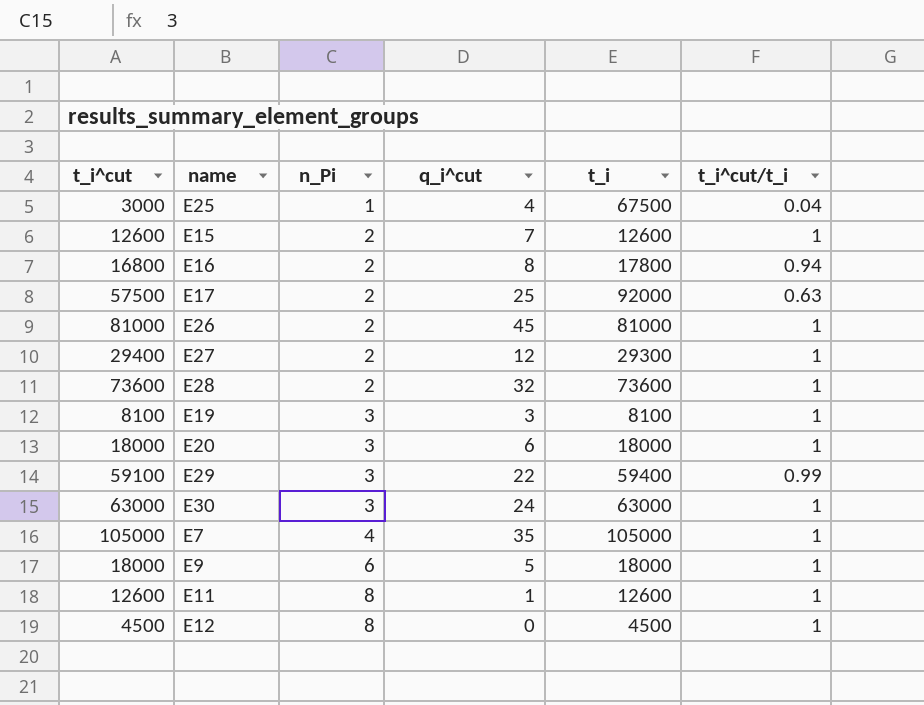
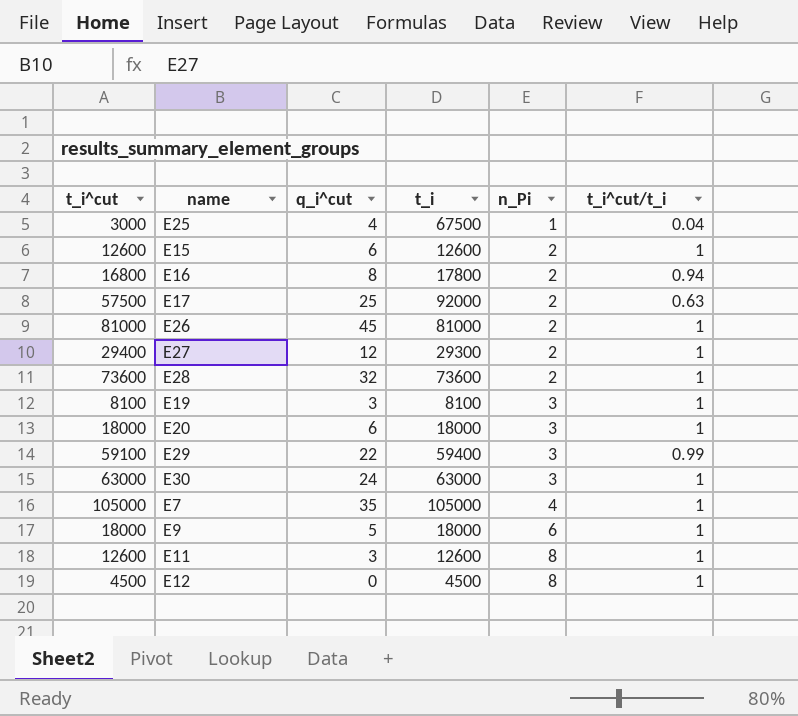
column n_Pi | position: 3 -> 5
E15 | q_i^cut: 7 -> 6
E11 | q_i^cut: 1 -> 3

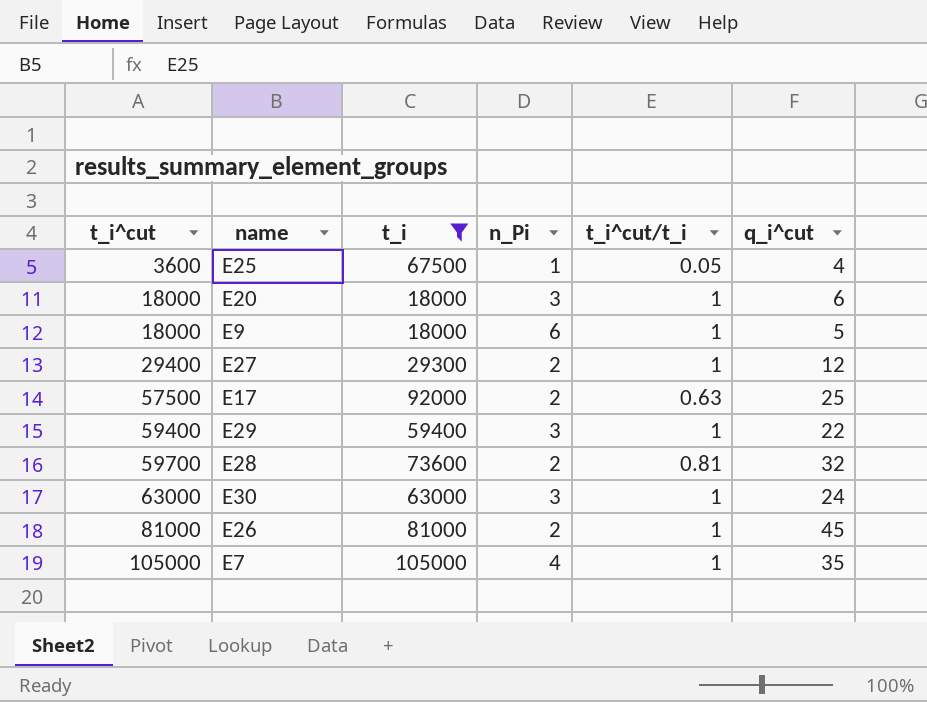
filter: none -> t_i >= 18000
row order: n_Pi ascending -> t_i^cut ascending
column q_i^cut | position: 3 -> 6
E25 | t_i^cut: 3000 -> 3600
E25 | t_i^cut/t_i: 0.04 -> 0.05
E29 | t_i^cut: 59100 -> 59400
E29 | t_i^cut/t_i: 0.99 -> 1
E28 | t_i^cut: 73600 -> 59700
E28 | t_i^cut/t_i: 1 -> 0.81

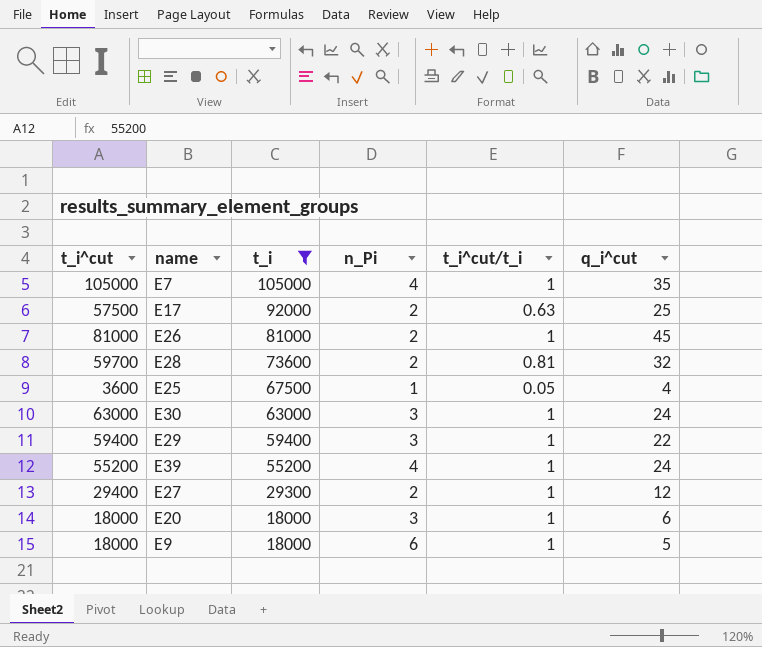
row order: t_i^cut ascending -> t_i descending
row E39: none -> 55200 | 55200 | 4 | 1 | 24

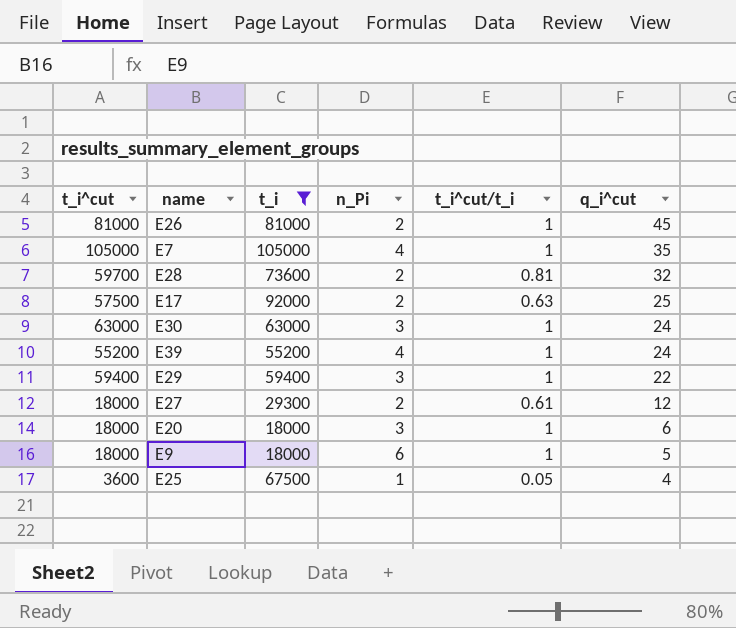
row order: t_i descending -> q_i^cut descending
E27 | t_i^cut: 29400 -> 18000
E27 | t_i^cut/t_i: 1 -> 0.61

